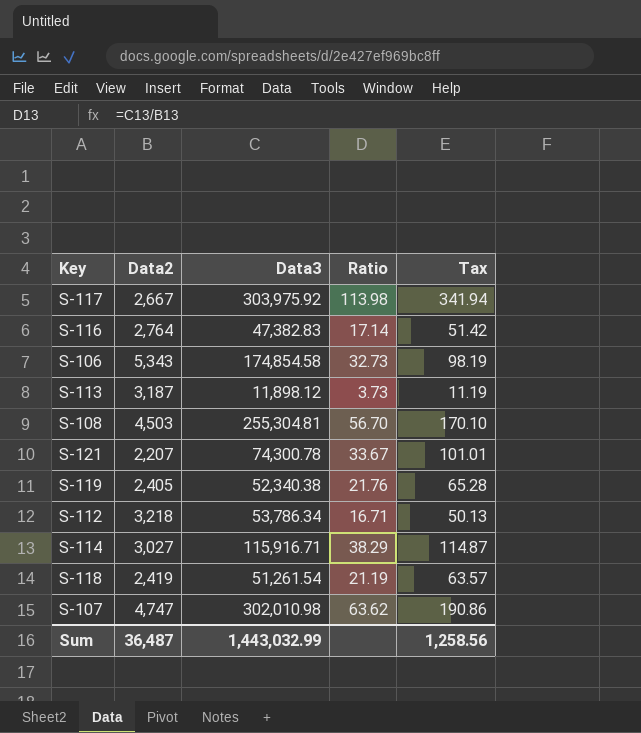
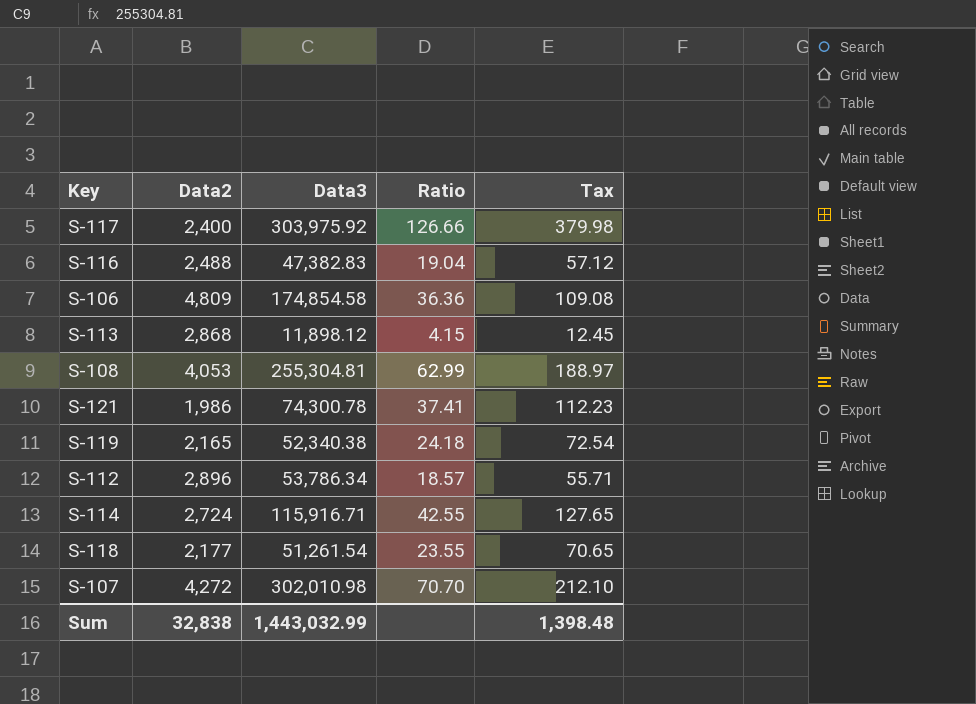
S-117 | Data2: 2,667 -> 2,400
S-117 | Ratio: 113.98 -> 126.66
S-117 | Tax: 341.94 -> 379.98
S-116 | Data2: 2,764 -> 2,488
S-116 | Ratio: 17.14 -> 19.04
S-116 | Tax: 51.42 -> 57.12
S-106 | Data2: 5,343 -> 4,809
S-106 | Ratio: 32.73 -> 36.36
S-106 | Tax: 98.19 -> 109.08
S-113 | Data2: 3,187 -> 2,868
S-113 | Ratio: 3.73 -> 4.15
S-113 | Tax: 11.19 -> 12.45
S-108 | Data2: 4,503 -> 4,053
S-108 | Ratio: 56.70 -> 62.99
S-108 | Tax: 170.10 -> 188.97
S-121 | Data2: 2,207 -> 1,986
S-121 | Ratio: 33.67 -> 37.41
S-121 | Tax: 101.01 -> 112.23
S-119 | Data2: 2,405 -> 2,165
S-119 | Ratio: 21.76 -> 24.18
S-119 | Tax: 65.28 -> 72.54
S-112 | Data2: 3,218 -> 2,896
S-112 | Ratio: 16.71 -> 18.57
S-112 | Tax: 50.13 -> 55.71
S-114 | Data2: 3,027 -> 2,724
S-114 | Ratio: 38.29 -> 42.55
S-114 | Tax: 114.87 -> 127.65
S-118 | Data2: 2,419 -> 2,177
S-118 | Ratio: 21.19 -> 23.55
S-118 | Tax: 63.57 -> 70.65
S-107 | Data2: 4,747 -> 4,272
S-107 | Ratio: 63.62 -> 70.70
S-107 | Tax: 190.86 -> 212.10
Sum | Data2: 36,487 -> 32,838
Sum | Tax: 1,258.56 -> 1,398.48

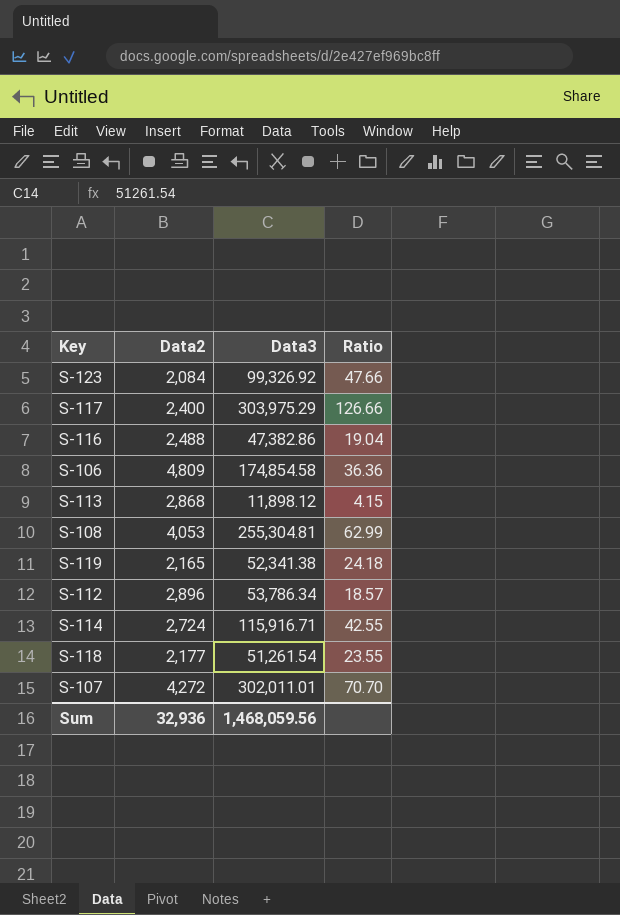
column Tax | formula: [Ratio] * 3 -> none
row S-121: 1,986 | 74,300.78 | 37.41 | 112.23 -> none
row S-123: none -> 2,084 | 99,326.92 | 47.66
S-117 | Data3: 303,975.92 -> 303,975.29
S-116 | Data3: 47,382.83 -> 47,382.86
S-119 | Data3: 52,340.38 -> 52,341.38
S-107 | Data3: 302,010.98 -> 302,011.01
Sum | Data2: 32,838 -> 32,936
Sum | Data3: 1,443,032.99 -> 1,468,059.56

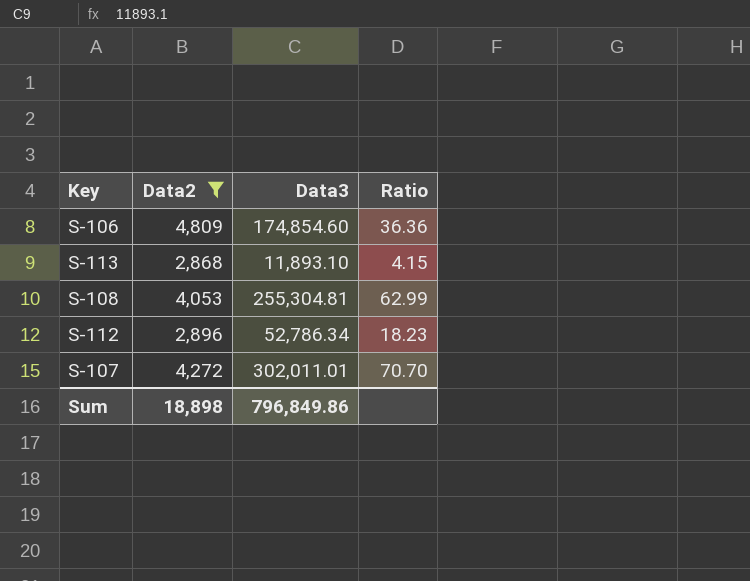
filter: none -> Data2 >= 2,868
S-106 | Data3: 174,854.58 -> 174,854.60
S-113 | Data3: 11,898.12 -> 11,893.10
S-112 | Data3: 53,786.34 -> 52,786.34
S-112 | Ratio: 18.57 -> 18.23
Sum | Data2: 32,936 -> 18,898
Sum | Data3: 1,468,059.56 -> 796,849.86

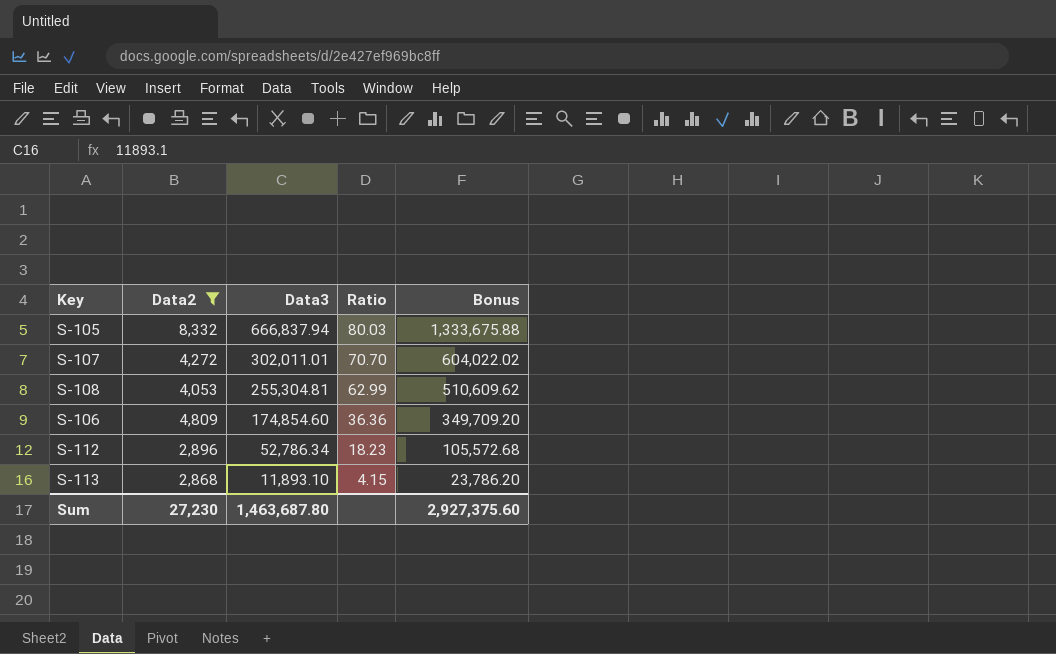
row order: none -> Data3 descending
column Bonus | formula: none -> [Data3] * 2
row S-105: none -> 8,332 | 666,837.94 | 80.03 | 1,333,675.88
Sum | Data2: 18,898 -> 27,230
Sum | Data3: 796,849.86 -> 1,463,687.80

